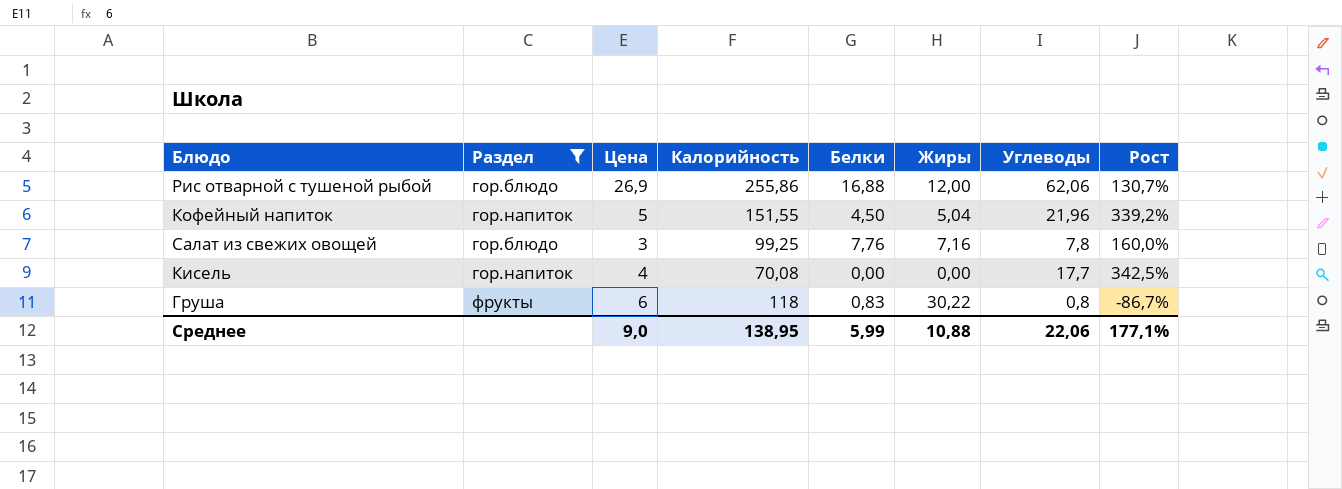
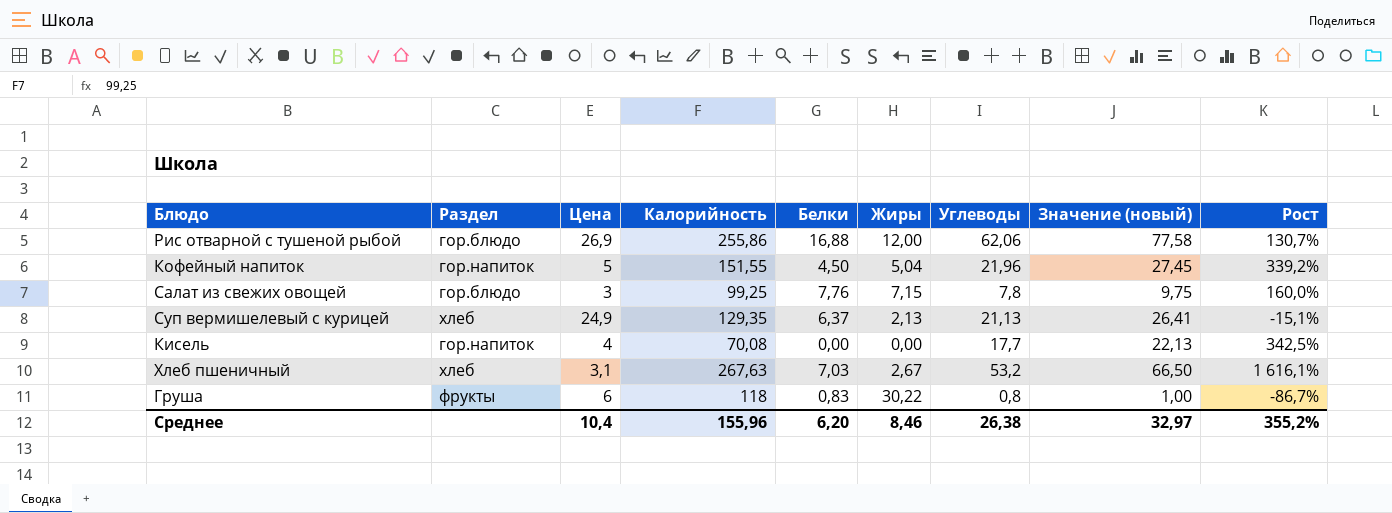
filter: Раздел != хлеб -> none
column Значение (новый) | formula: none -> [Углеводы] * 1,25
Салат из свежих овощей | Жиры: 7,16 -> 7,15
Среднее | Цена: 9,0 -> 10,4
Среднее | Калорийность: 138,95 -> 155,96
Среднее | Белки: 5,99 -> 6,20
Среднее | Жиры: 10,88 -> 8,46
Среднее | Углеводы: 22,06 -> 26,38
Среднее | Рост: 177,1% -> 355,2%

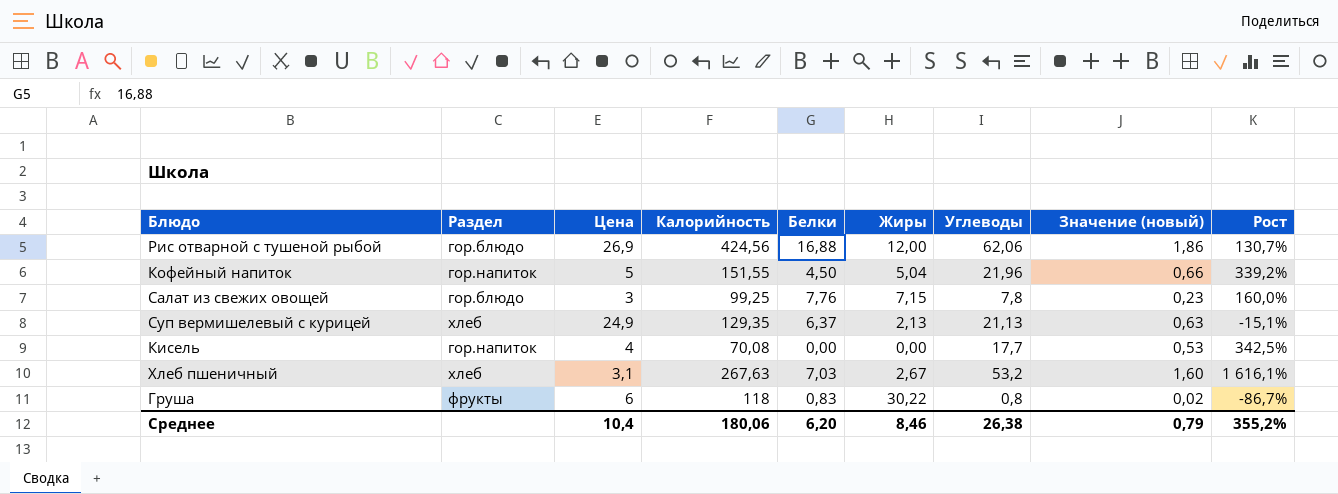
column Значение (новый) | formula: [Углеводы] * 1,25 -> [Углеводы] * 0,03
Рис отварной с тушеной рыбой | Калорийность: 255,86 -> 424,56
Среднее | Калорийность: 155,96 -> 180,06
Среднее | Значение (новый): 32,97 -> 0,79

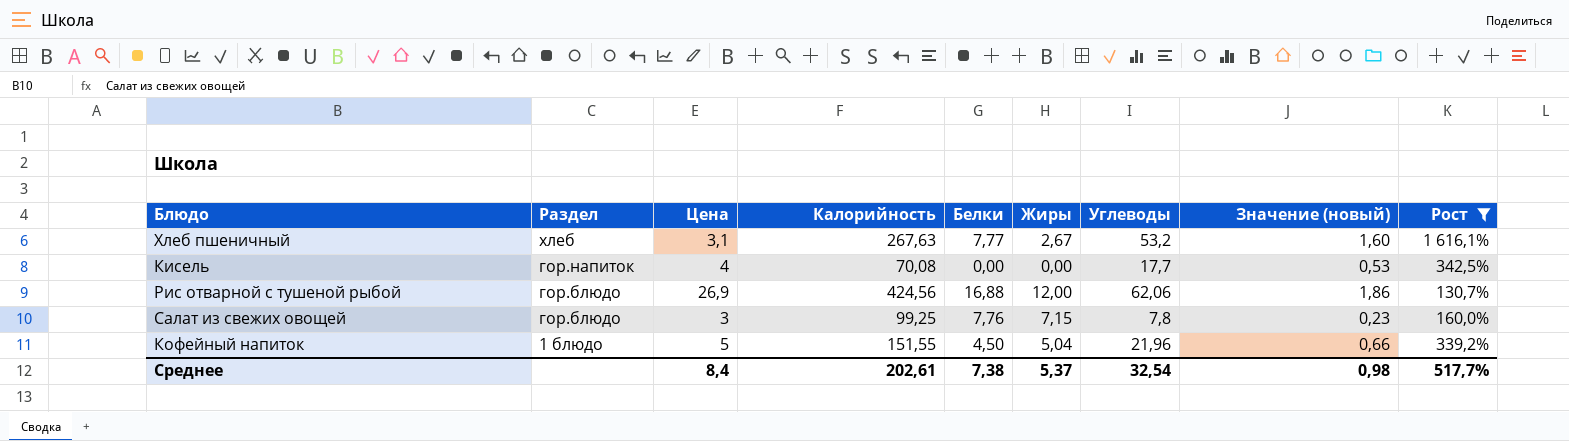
filter: none -> Рост >= 130,7%
row order: none -> Раздел descending
Хлеб пшеничный | Белки: 7,03 -> 7,77
Кофейный напиток | Раздел: гор.напиток -> 1 блюдо
Среднее | Цена: 10,4 -> 8,4
Среднее | Калорийность: 180,06 -> 202,61
Среднее | Белки: 6,20 -> 7,38
Среднее | Жиры: 8,46 -> 5,37
Среднее | Углеводы: 26,38 -> 32,54
Среднее | Значение (новый): 0,79 -> 0,98
Среднее | Рост: 355,2% -> 517,7%

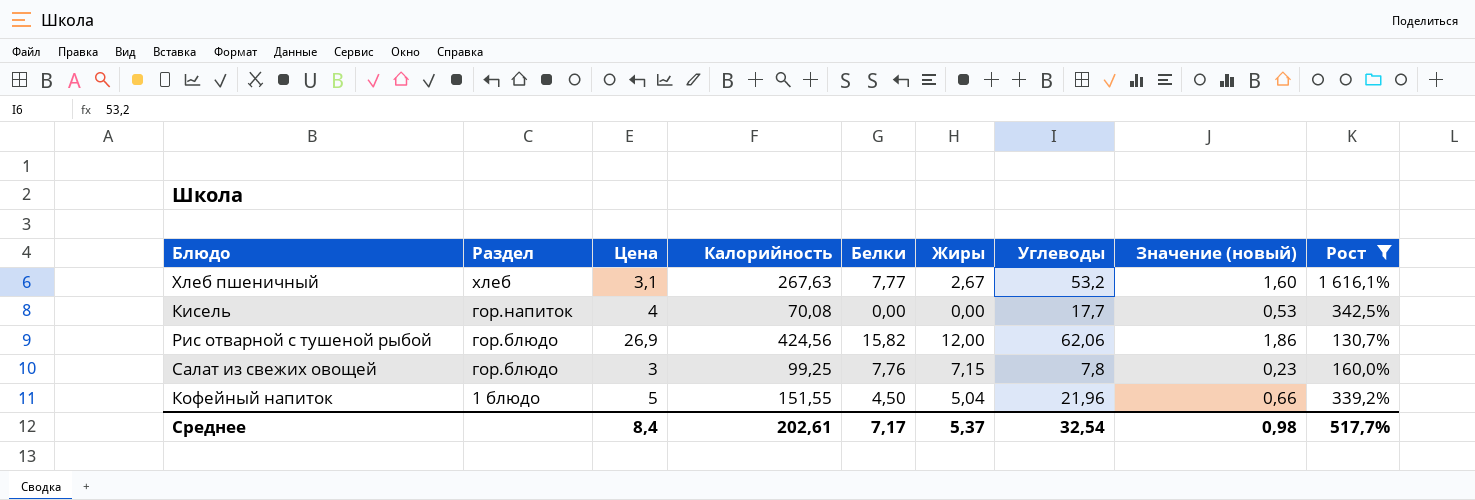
Рис отварной с тушеной рыбой | Белки: 16,88 -> 15,82
Среднее | Белки: 7,38 -> 7,17

